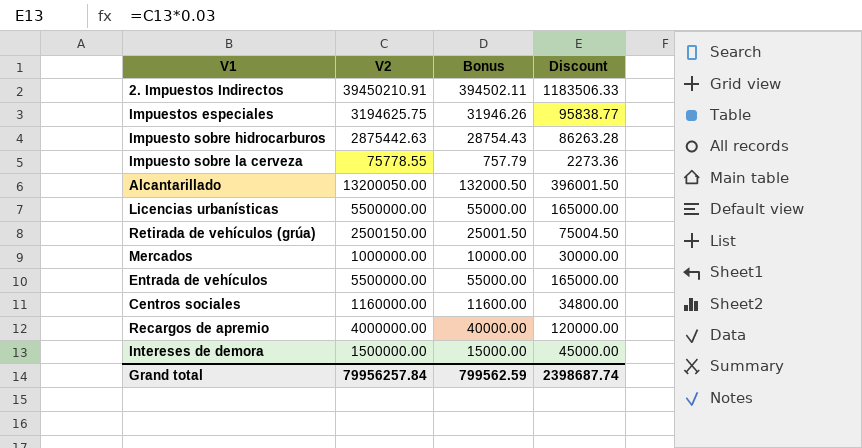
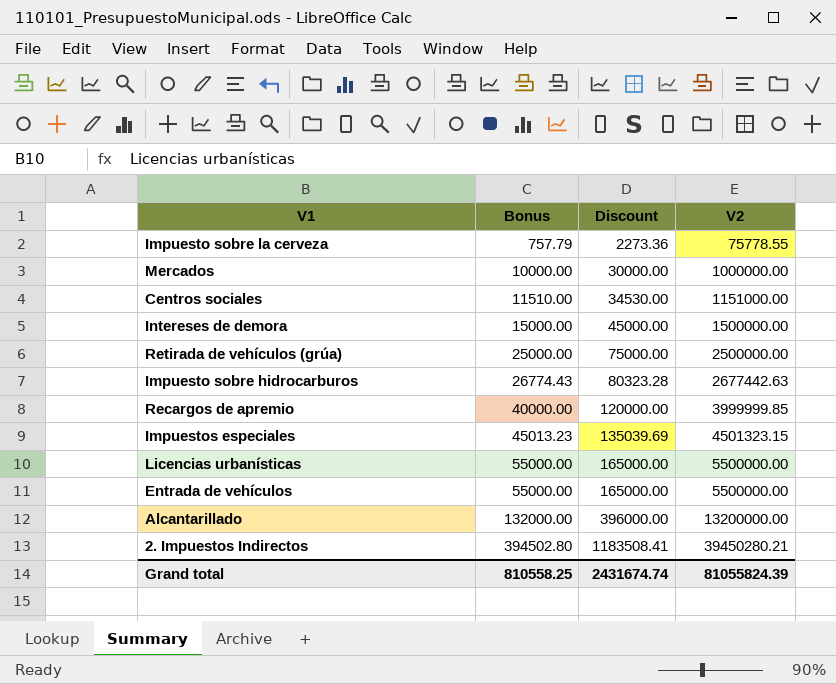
row order: none -> Bonus ascending
column V2 | position: 2 -> 4
Centros sociales | Bonus: 11600.00 -> 11510.00
Centros sociales | Discount: 34800.00 -> 34530.00
Centros sociales | V2: 1160000.00 -> 1151000.00
Retirada de vehículos (grúa) | Bonus: 25001.50 -> 25000.00
Retirada de vehículos (grúa) | Discount: 75004.50 -> 75000.00
Retirada de vehículos (grúa) | V2: 2500150.00 -> 2500000.00
Impuesto sobre hidrocarburos | Bonus: 28754.43 -> 26774.43
Impuesto sobre hidrocarburos | Discount: 86263.28 -> 80323.28
Impuesto sobre hidrocarburos | V2: 2875442.63 -> 2677442.63
Recargos de apremio | V2: 4000000.00 -> 3999999.85
Impuestos especiales | Bonus: 31946.26 -> 45013.23
Impuestos especiales | Discount: 95838.77 -> 135039.69
Impuestos especiales | V2: 3194625.75 -> 4501323.15
Alcantarillado | Bonus: 132000.50 -> 132000.00
Alcantarillado | Discount: 396001.50 -> 396000.00
Alcantarillado | V2: 13200050.00 -> 13200000.00
2. Impuestos Indirectos | Bonus: 394502.11 -> 394502.80
2. Impuestos Indirectos | Discount: 1183506.33 -> 1183508.41
2. Impuestos Indirectos | V2: 39450210.91 -> 39450280.21
Grand total | Bonus: 799562.59 -> 810558.25
Grand total | Discount: 2398687.74 -> 2431674.74
Grand total | V2: 79956257.84 -> 81055824.39

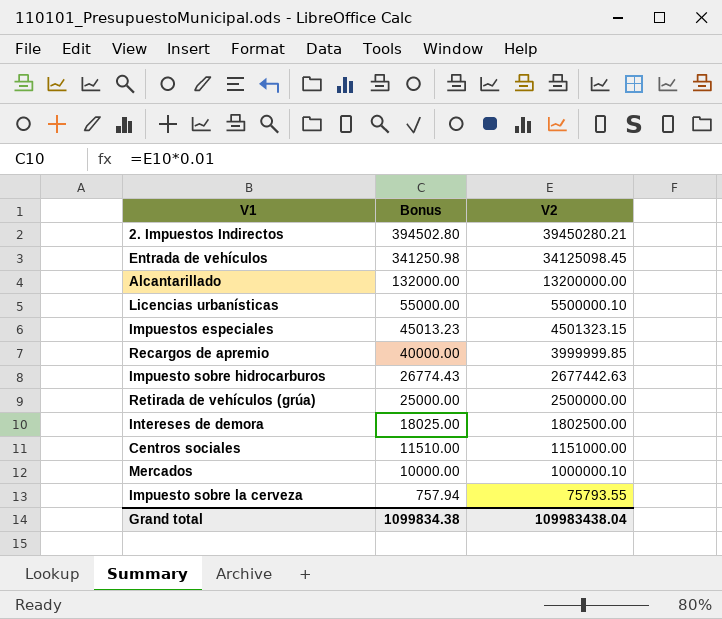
row order: Bonus ascending -> Bonus descending
column Discount | formula: [V2] * 0.03 -> none
Entrada de vehículos | Bonus: 55000.00 -> 341250.98
Entrada de vehículos | V2: 5500000.00 -> 34125098.45
Licencias urbanísticas | V2: 5500000.00 -> 5500000.10
Intereses de demora | Bonus: 15000.00 -> 18025.00
Intereses de demora | V2: 1500000.00 -> 1802500.00
Mercados | V2: 1000000.00 -> 1000000.10
Impuesto sobre la cerveza | Bonus: 757.79 -> 757.94
Impuesto sobre la cerveza | V2: 75778.55 -> 75793.55
Grand total | Bonus: 810558.25 -> 1099834.38
Grand total | V2: 81055824.39 -> 109983438.04

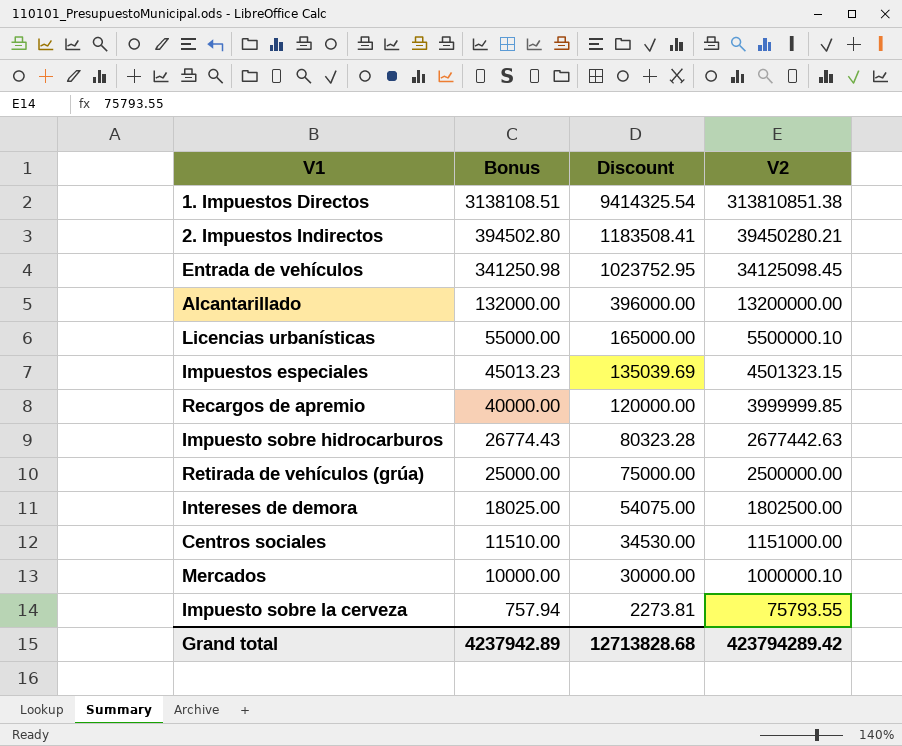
column Discount | formula: none -> [V2] * 0.03
row 1. Impuestos Directos: none -> 3138108.51 | 9414325.54 | 313810851.38
Grand total | Bonus: 1099834.38 -> 4237942.89
Grand total | V2: 109983438.04 -> 423794289.42

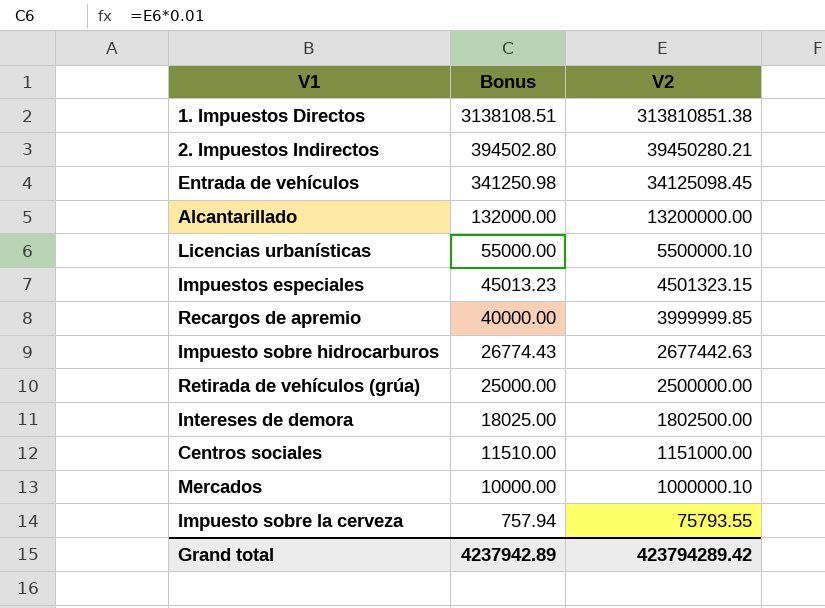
column Discount | formula: [V2] * 0.03 -> none

